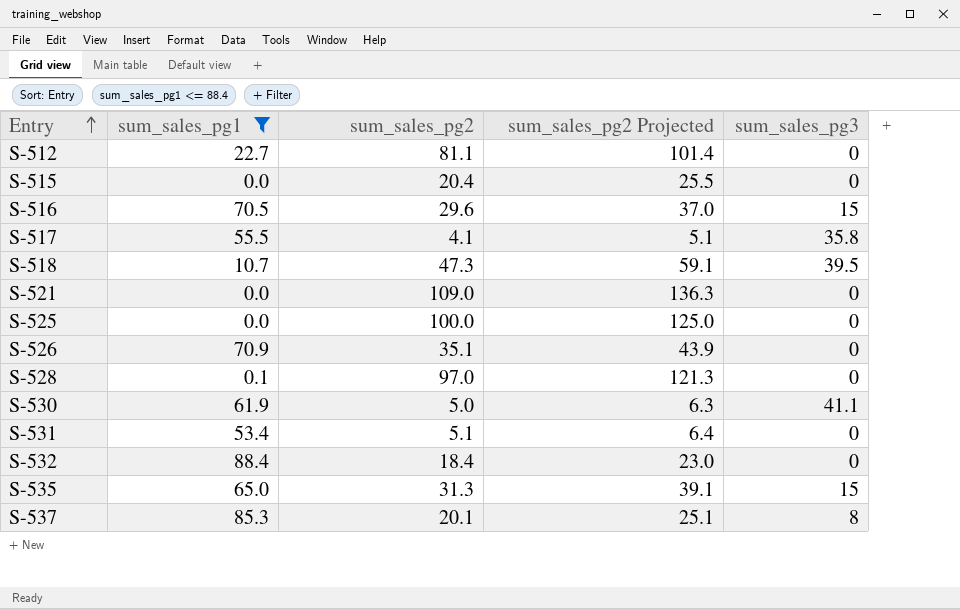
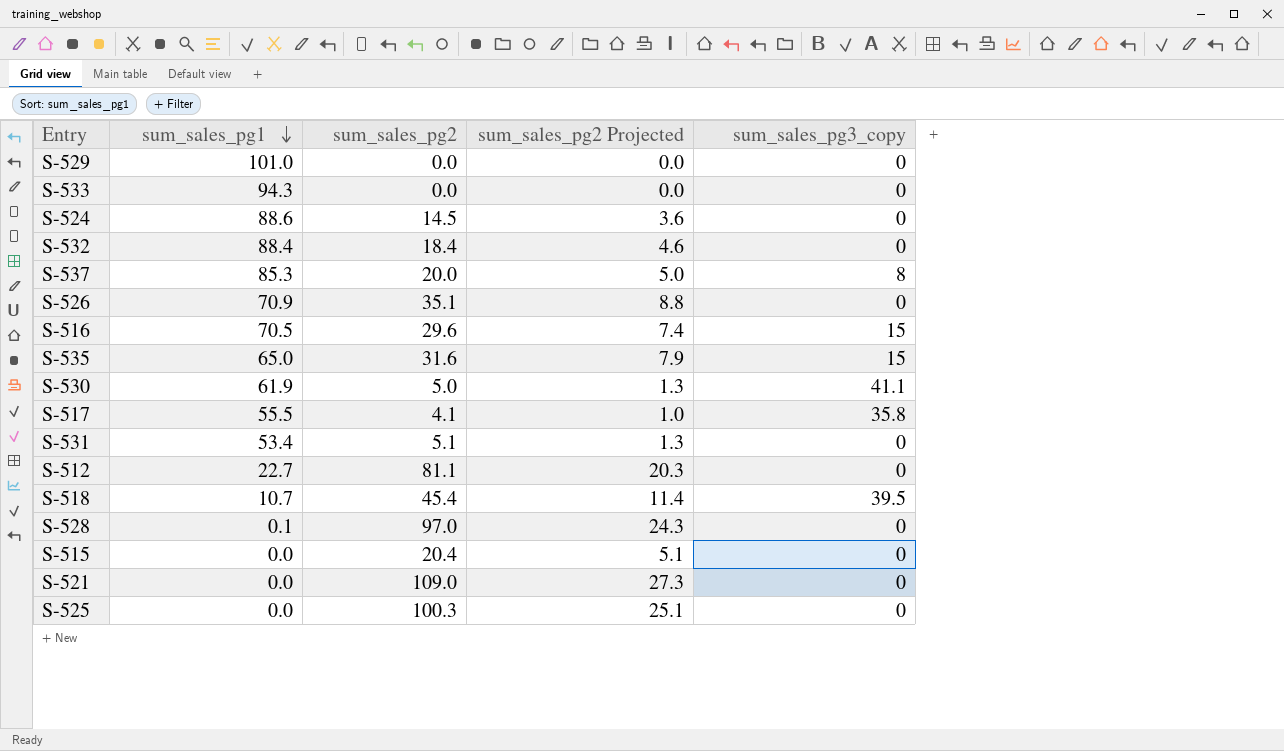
filter: sum_sales_pg1 <= 88.4 -> none
row order: Entry ascending -> sum_sales_pg1 descending
column sum_sales_pg2 Projected | formula: [sum_sales_pg2] * 1.25 -> [sum_sales_pg2] * 0.25
column name: sum_sales_pg3 -> sum_sales_pg3_copy
S-537 | sum_sales_pg2: 20.1 -> 20.0
S-535 | sum_sales_pg2: 31.3 -> 31.6
S-518 | sum_sales_pg2: 47.3 -> 45.4
S-525 | sum_sales_pg2: 100.0 -> 100.3

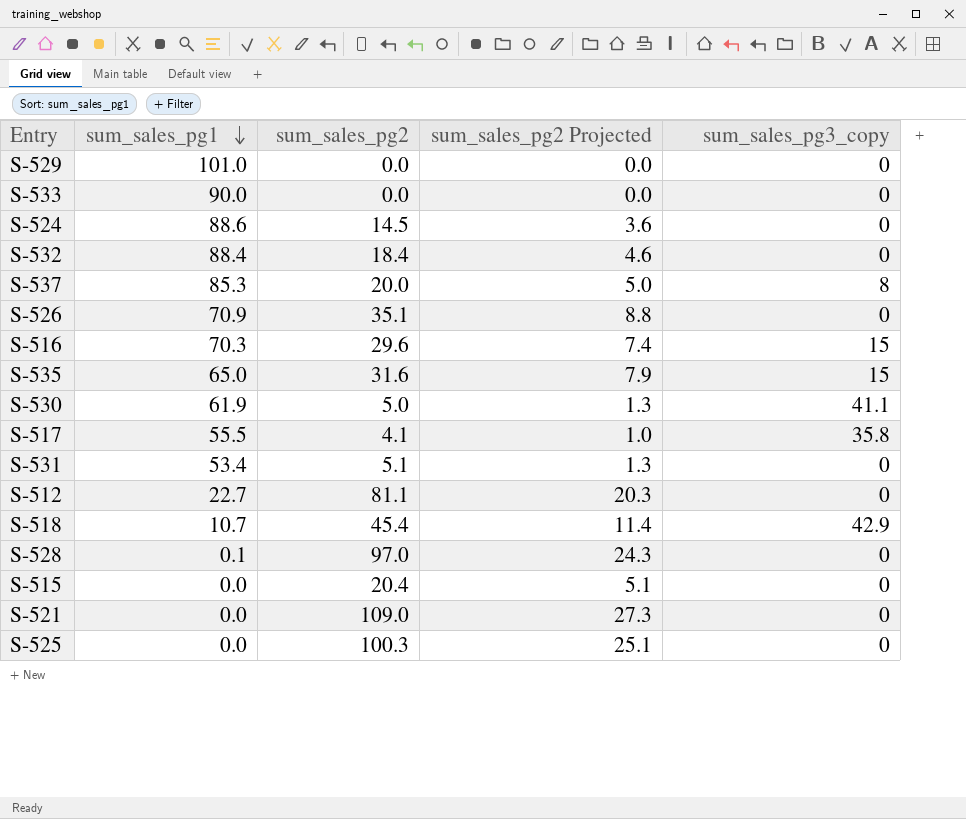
S-533 | sum_sales_pg1: 94.3 -> 90.0
S-516 | sum_sales_pg1: 70.5 -> 70.3
S-518 | sum_sales_pg3_copy: 39.5 -> 42.9

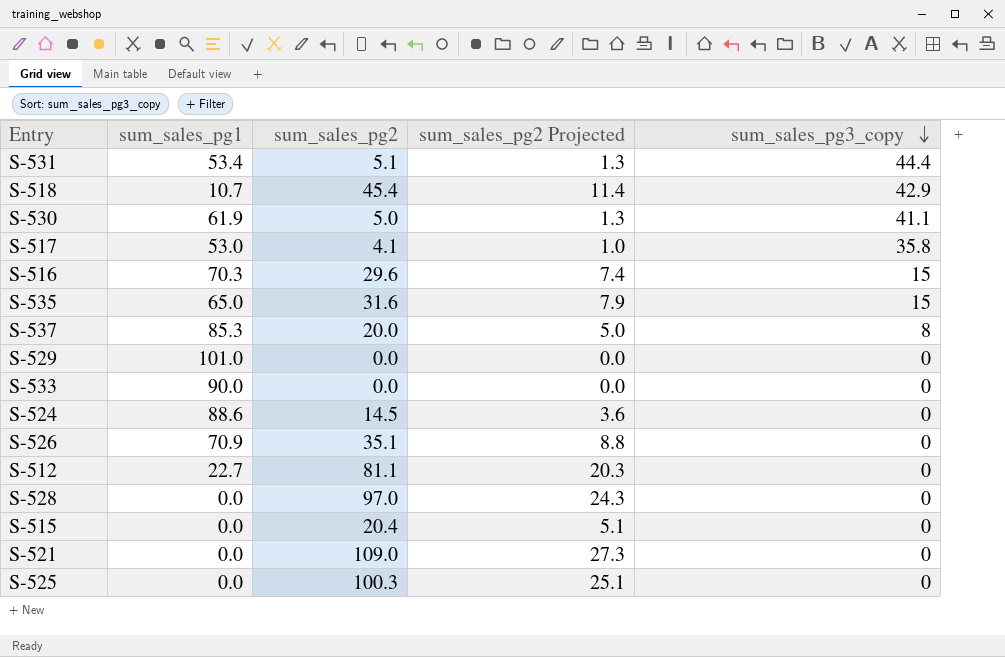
row order: sum_sales_pg1 descending -> sum_sales_pg3_copy descending
row S-532: 88.4 | 18.4 | 4.6 | 0 -> none
S-531 | sum_sales_pg3_copy: 0 -> 44.4
S-517 | sum_sales_pg1: 55.5 -> 53.0
S-528 | sum_sales_pg1: 0.1 -> 0.0

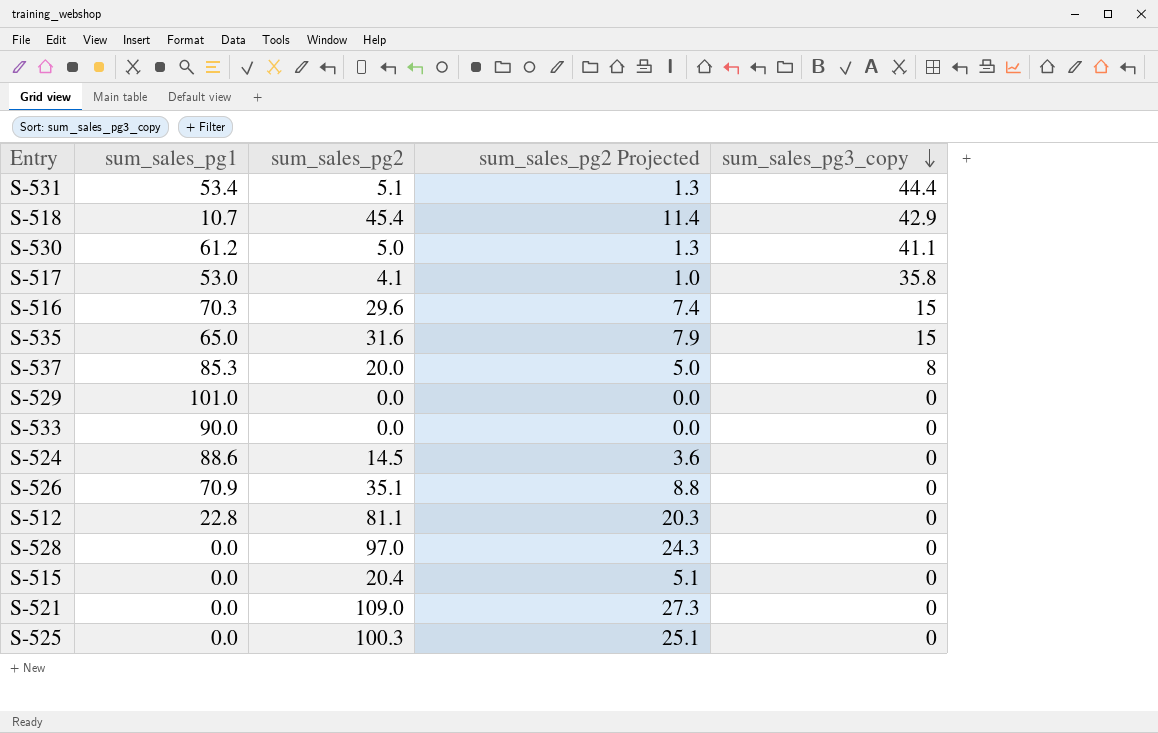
S-530 | sum_sales_pg1: 61.9 -> 61.2
S-512 | sum_sales_pg1: 22.7 -> 22.8

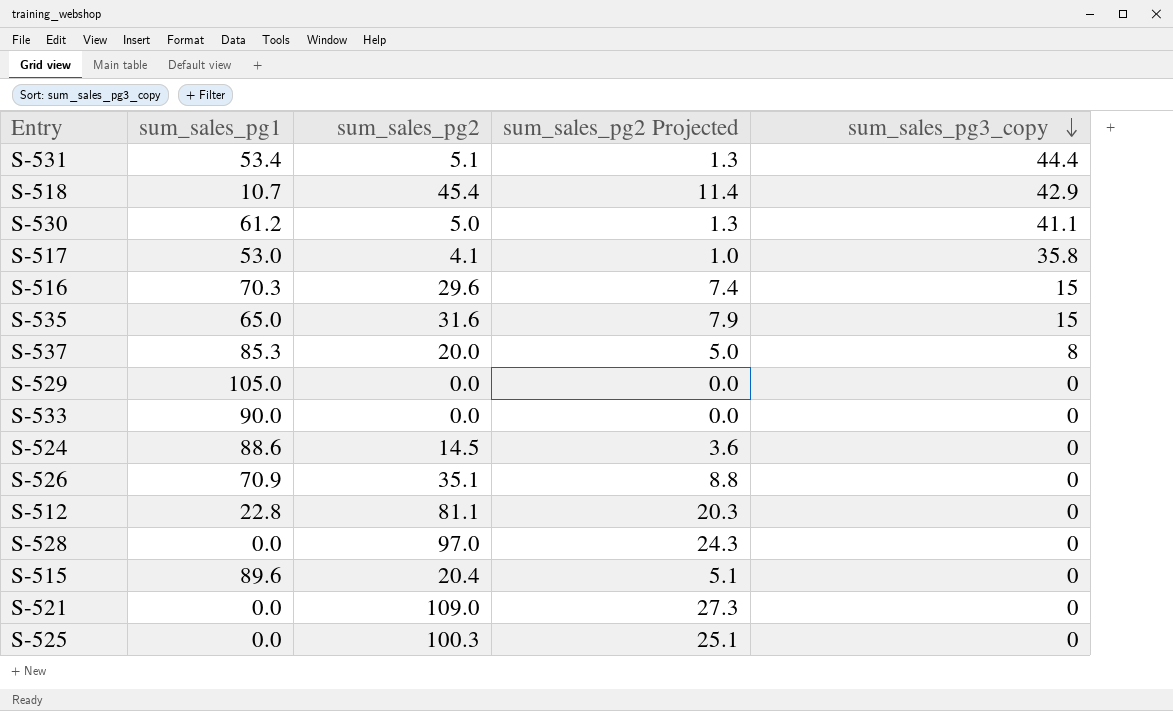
S-529 | sum_sales_pg1: 101.0 -> 105.0
S-515 | sum_sales_pg1: 0.0 -> 89.6

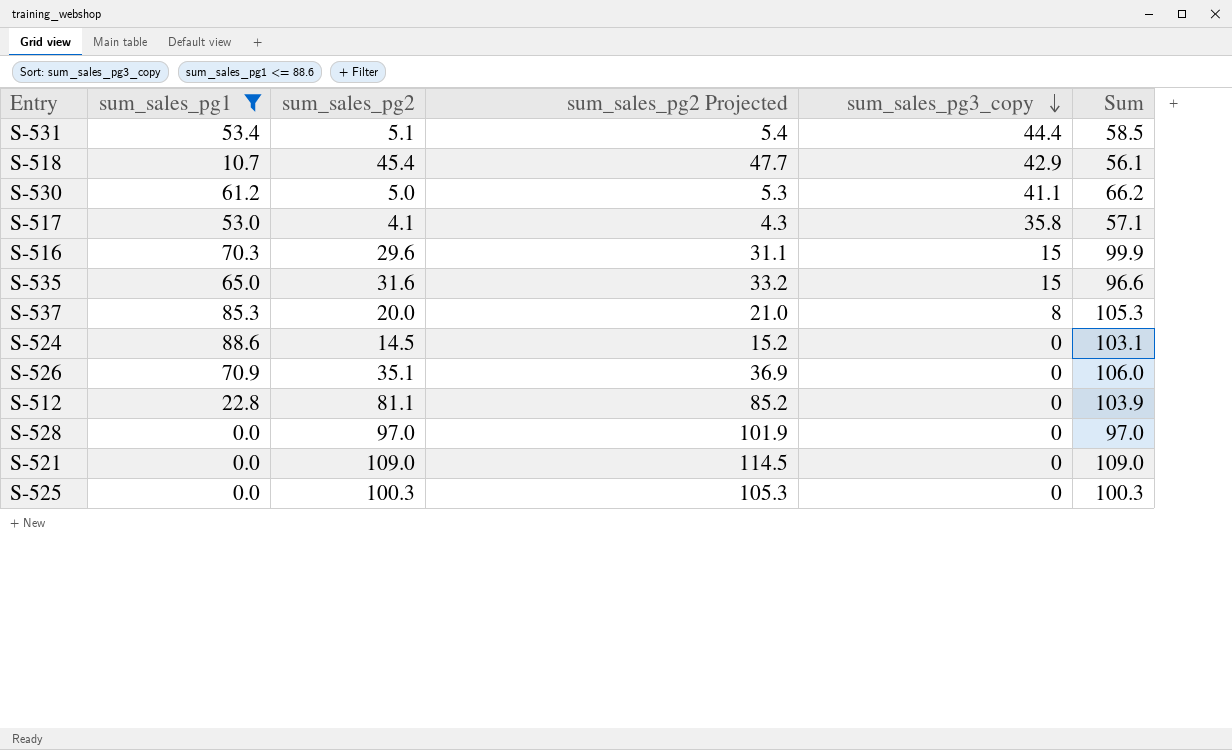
filter: none -> sum_sales_pg1 <= 88.6
column sum_sales_pg2 Projected | formula: [sum_sales_pg2] * 0.25 -> [sum_sales_pg2] * 1.05
column Sum | formula: none -> [sum_sales_pg1] + [sum_sales_pg2]

